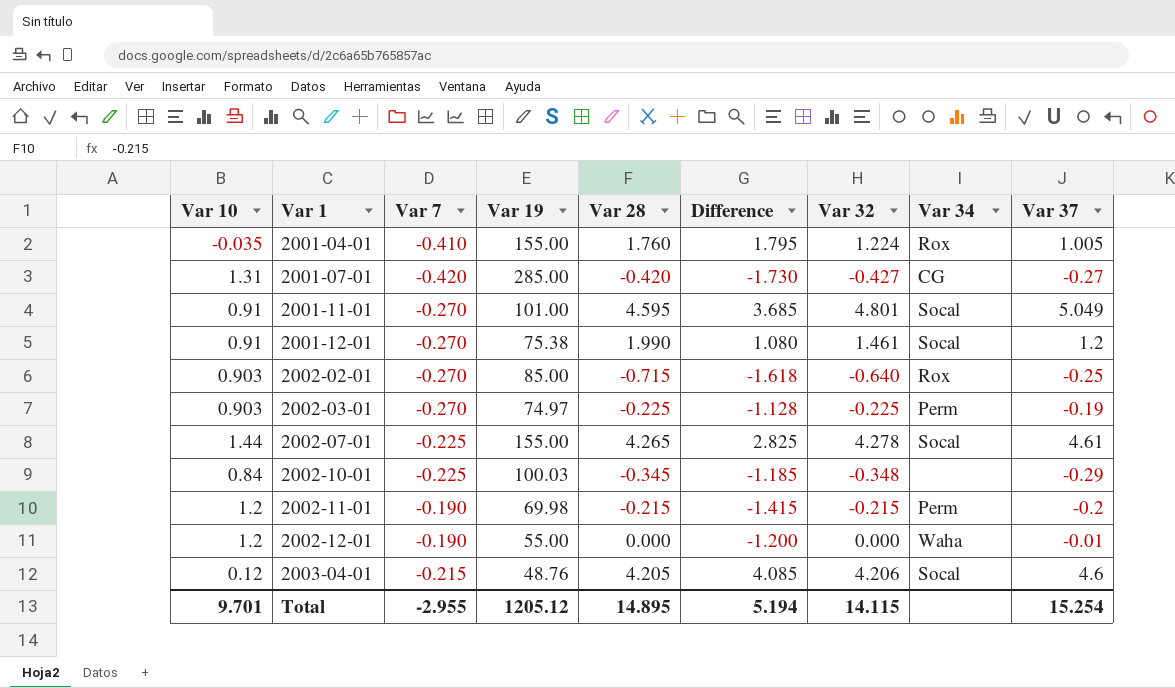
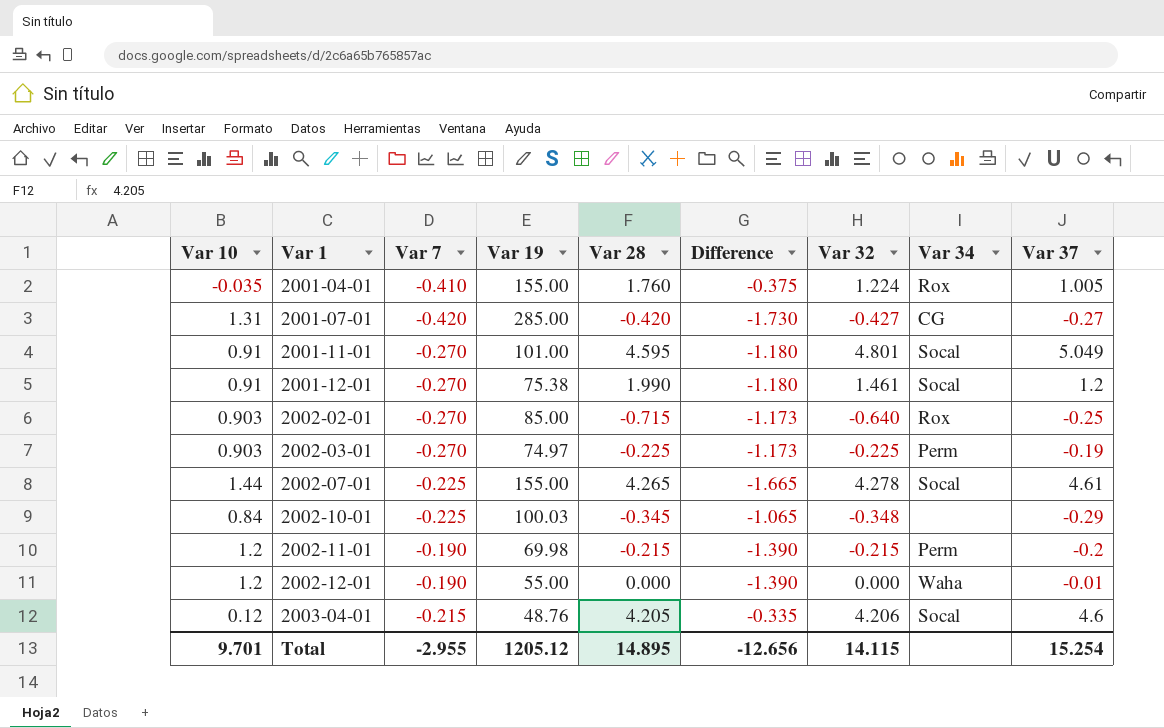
column Difference | formula: [Var 28] - [Var 10] -> [Var 7] - [Var 10]
Total | Difference: 5.194 -> -12.656

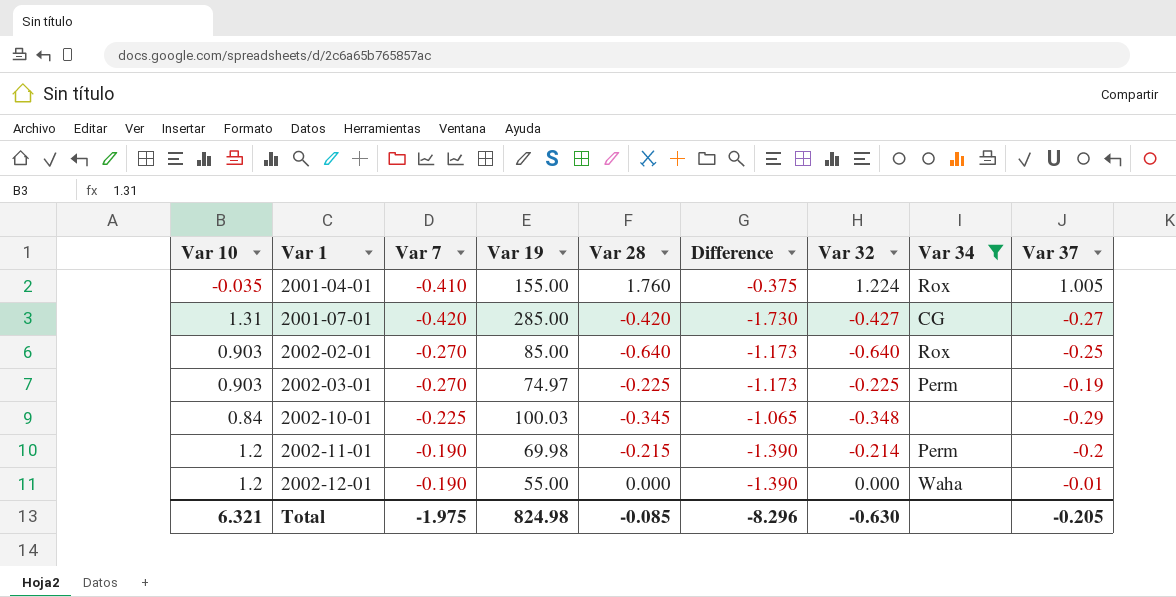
filter: none -> Var 34 != Socal
2002-02-01 | Var 28: -0.715 -> -0.640
2002-11-01 | Var 32: -0.215 -> -0.214
Total | Var 10: 9.701 -> 6.321
Total | Var 7: -2.955 -> -1.975
Total | Var 19: 1205.12 -> 824.98
Total | Var 28: 14.895 -> -0.085
Total | Difference: -12.656 -> -8.296
Total | Var 32: 14.115 -> -0.630
Total | Var 37: 15.254 -> -0.205

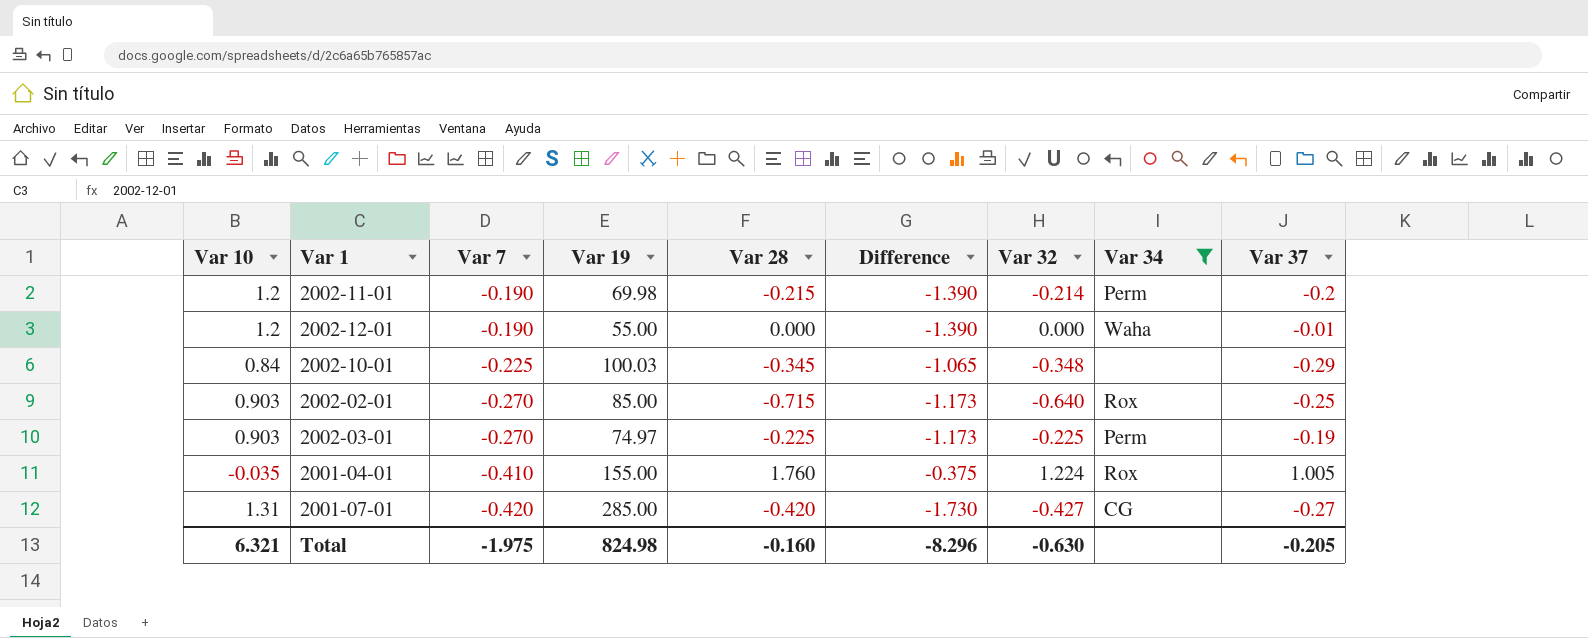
row order: Var 1 ascending -> Var 7 descending
2002-02-01 | Var 28: -0.640 -> -0.715
Total | Var 28: -0.085 -> -0.160

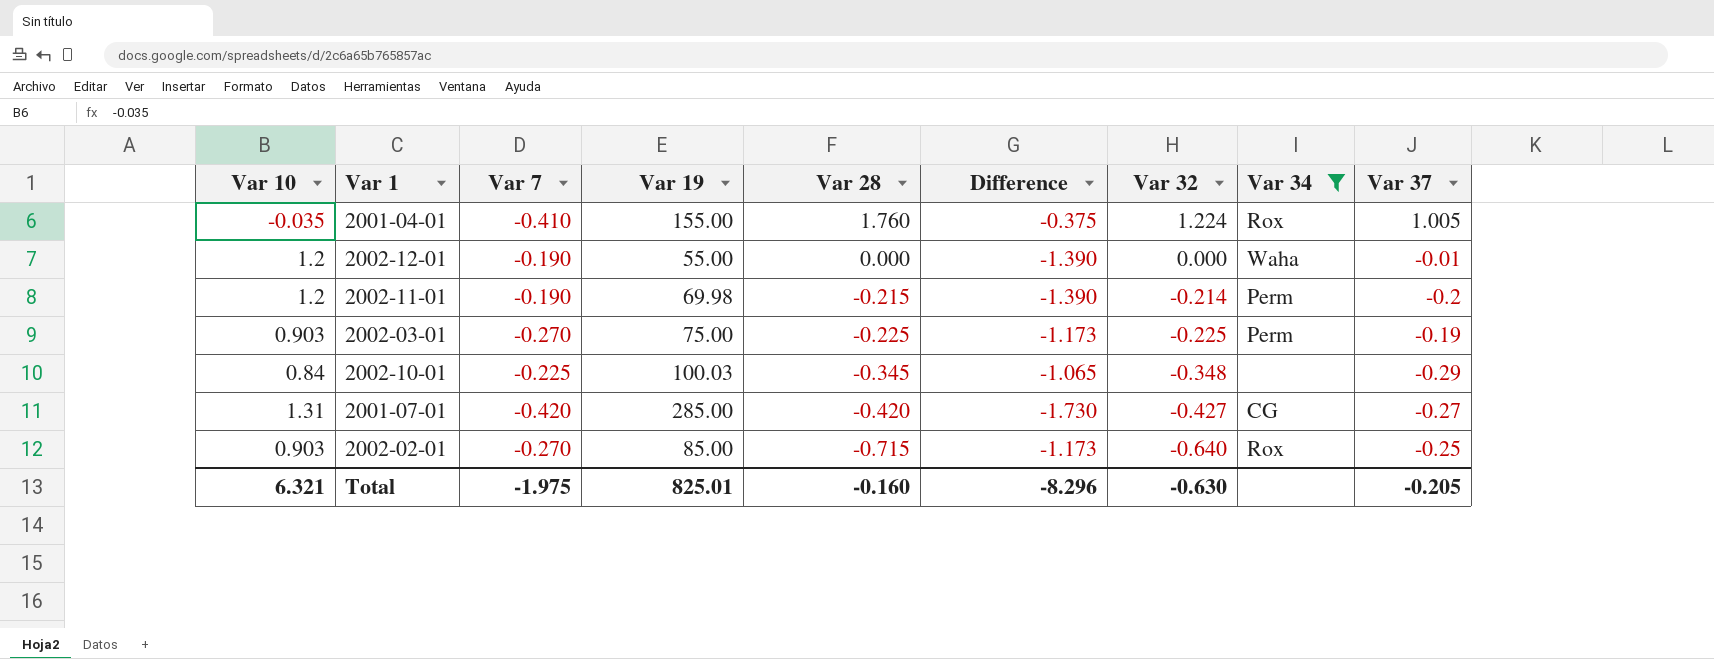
row order: Var 7 descending -> Var 28 descending
2002-03-01 | Var 19: 74.97 -> 75.00
Total | Var 19: 824.98 -> 825.01

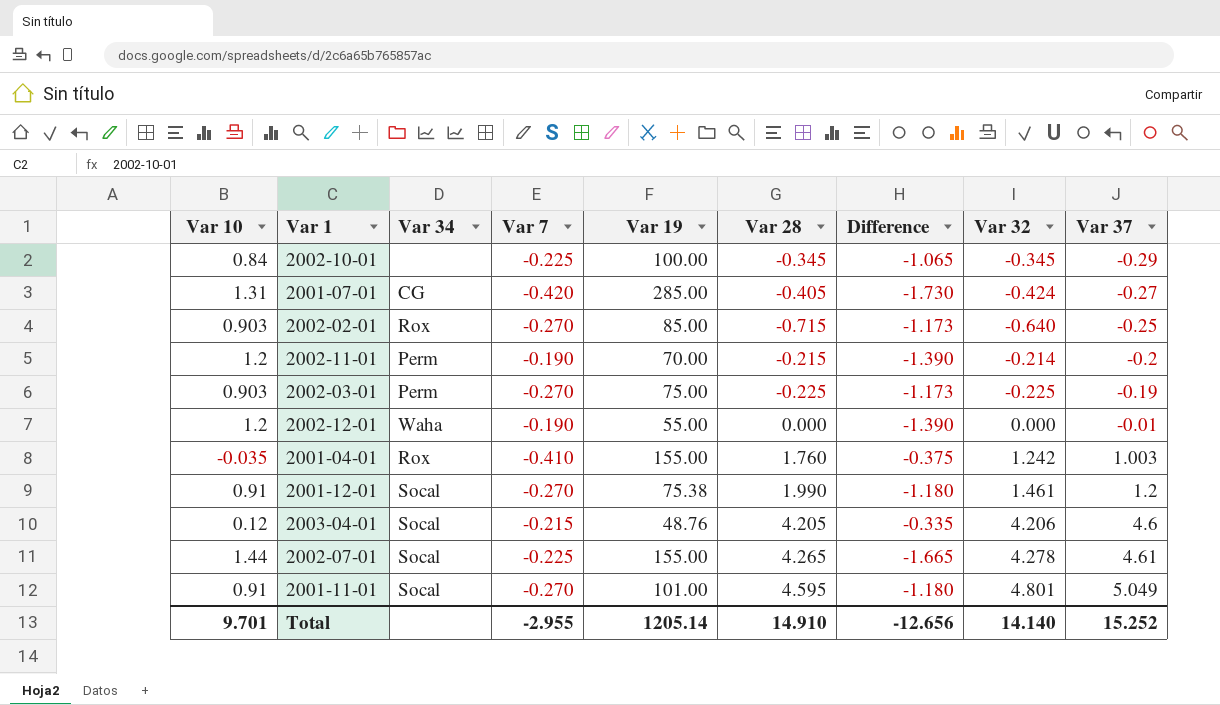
filter: Var 34 != Socal -> none
row order: Var 28 descending -> Var 37 ascending
column Var 34 | position: 8 -> 3
2002-10-01 | Var 19: 100.03 -> 100.00
2002-10-01 | Var 32: -0.348 -> -0.345
2001-07-01 | Var 28: -0.420 -> -0.405
2001-07-01 | Var 32: -0.427 -> -0.424
2002-11-01 | Var 19: 69.98 -> 70.00
2001-04-01 | Var 32: 1.224 -> 1.242
2001-04-01 | Var 37: 1.005 -> 1.003
Total | Var 10: 6.321 -> 9.701
Total | Var 7: -1.975 -> -2.955
Total | Var 19: 825.01 -> 1205.14
Total | Var 28: -0.160 -> 14.910
Total | Difference: -8.296 -> -12.656
Total | Var 32: -0.630 -> 14.140
Total | Var 37: -0.205 -> 15.252

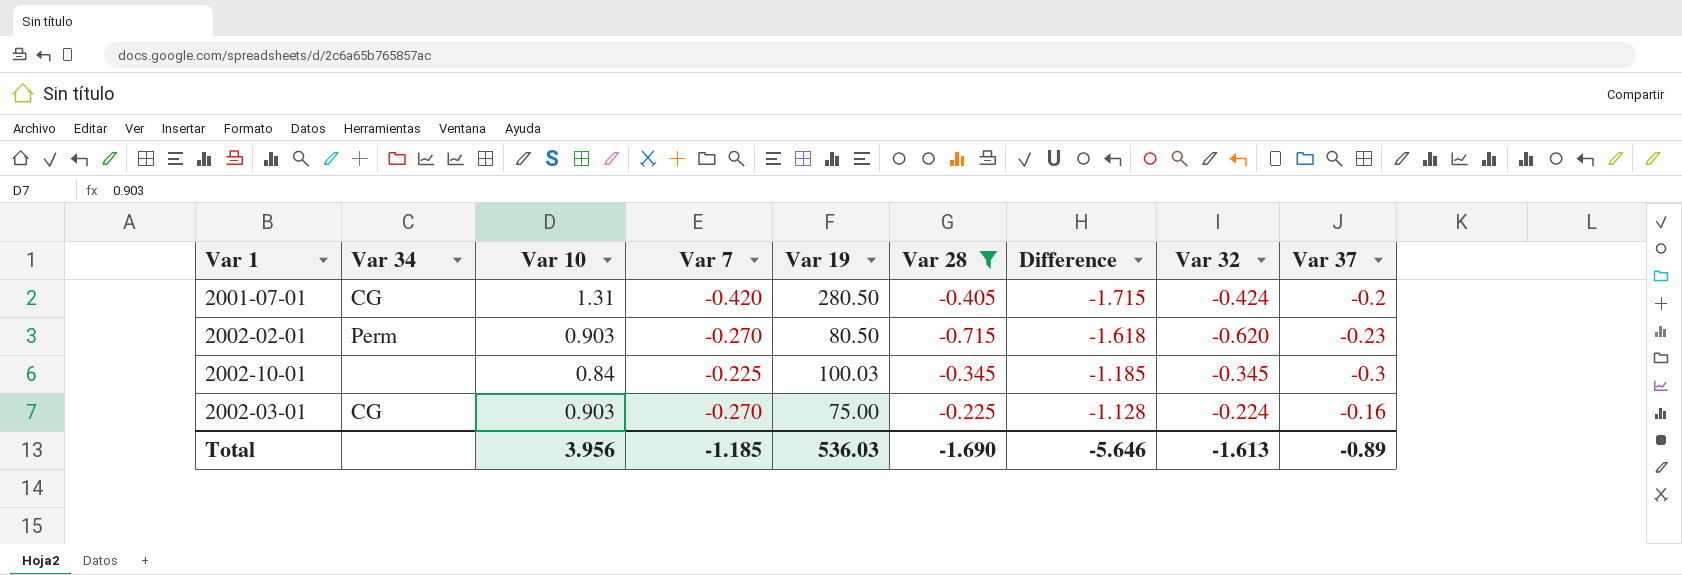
filter: none -> Var 28 <= -0.225
row order: Var 37 ascending -> Difference ascending
column Var 10 | position: 1 -> 3
column Difference | formula: [Var 7] - [Var 10] -> [Var 28] - [Var 10]
2001-07-01 | Var 19: 285.00 -> 280.50
2001-07-01 | Var 37: -0.27 -> -0.2
2002-02-01 | Var 34: Rox -> Perm
2002-02-01 | Var 19: 85.00 -> 80.50
2002-02-01 | Var 32: -0.640 -> -0.620
2002-02-01 | Var 37: -0.25 -> -0.23
2002-10-01 | Var 19: 100.00 -> 100.03
2002-10-01 | Var 37: -0.29 -> -0.3
2002-03-01 | Var 34: Perm -> CG
2002-03-01 | Var 32: -0.225 -> -0.224
2002-03-01 | Var 37: -0.19 -> -0.16
Total | Var 10: 9.701 -> 3.956
Total | Var 7: -2.955 -> -1.185
Total | Var 19: 1205.14 -> 536.03
Total | Var 28: 14.910 -> -1.690
Total | Difference: -12.656 -> -5.646
Total | Var 32: 14.140 -> -1.613
Total | Var 37: 15.252 -> -0.89

